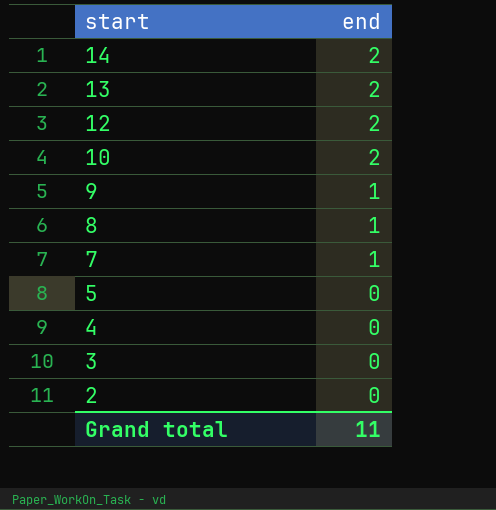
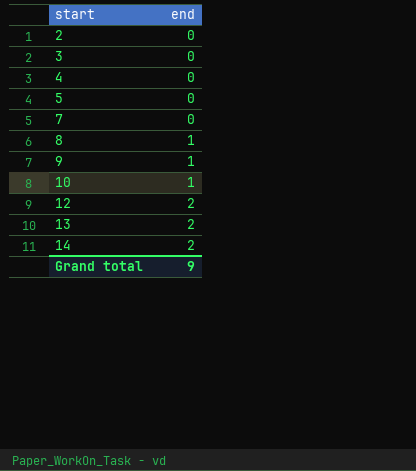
row order: start descending -> start ascending
7 | end: 1 -> 0
10 | end: 2 -> 1
Grand total | end: 11 -> 9

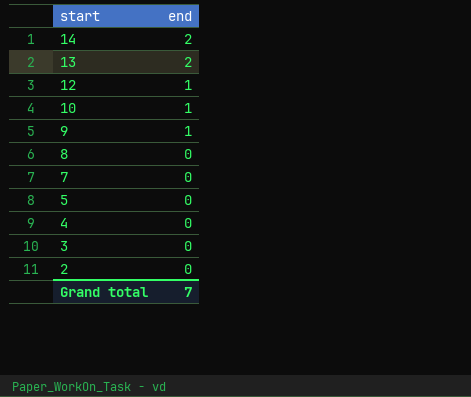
row order: start ascending -> start descending
12 | end: 2 -> 1
8 | end: 1 -> 0
Grand total | end: 9 -> 7

